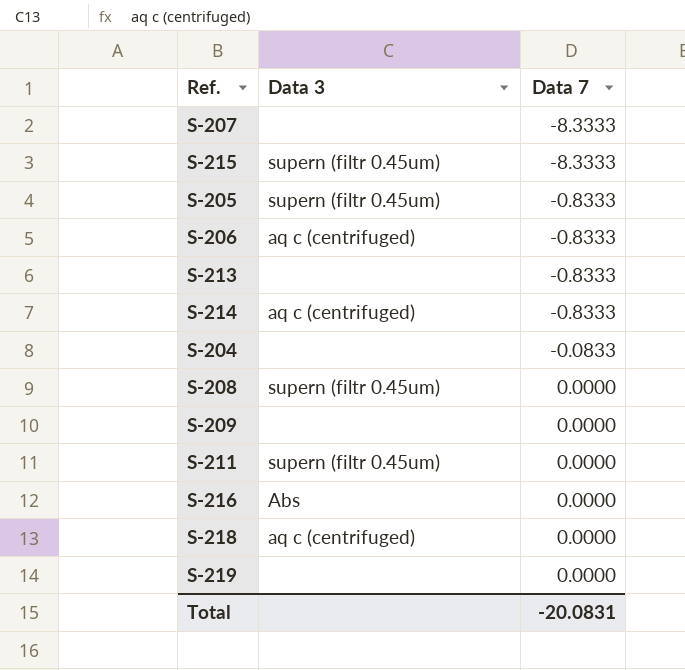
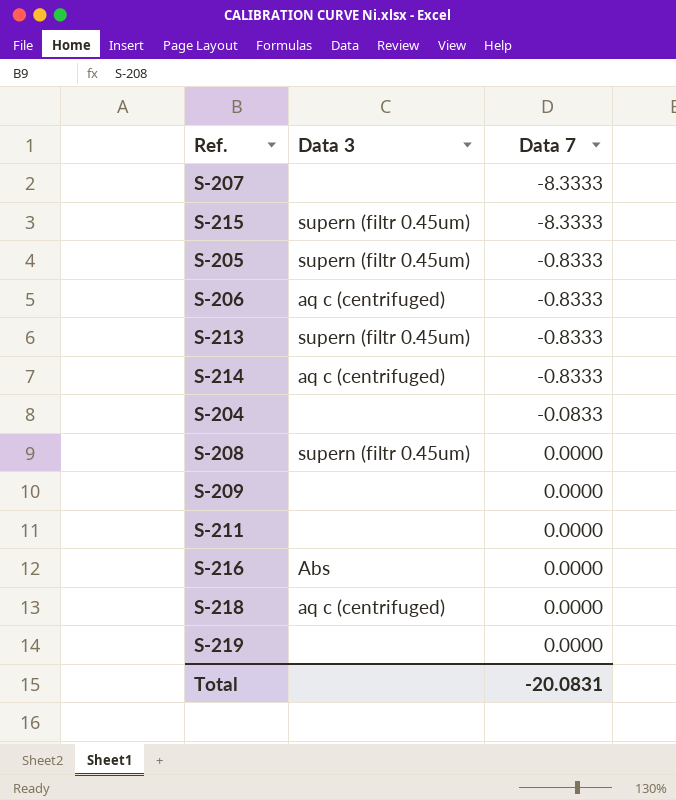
S-213 | Data 3: none -> supern (filtr 0.45um)
S-211 | Data 3: supern (filtr 0.45um) -> none

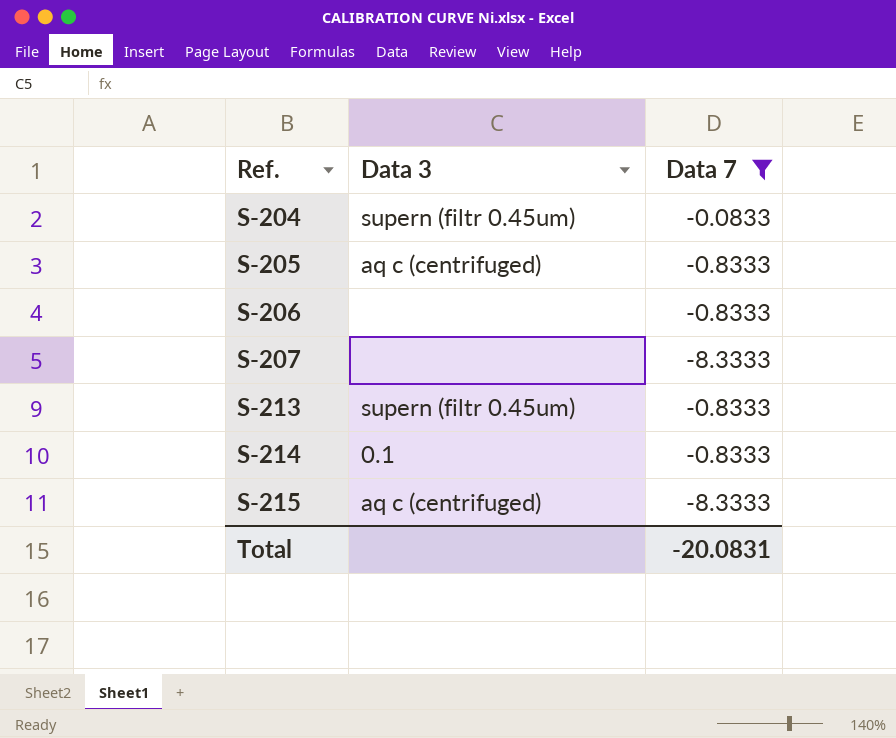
filter: none -> Data 7 != 0.0000
row order: Data 7 ascending -> Ref. ascending
S-204 | Data 3: none -> supern (filtr 0.45um)
S-205 | Data 3: supern (filtr 0.45um) -> aq c (centrifuged)
S-206 | Data 3: aq c (centrifuged) -> none
S-214 | Data 3: aq c (centrifuged) -> 0.1
S-215 | Data 3: supern (filtr 0.45um) -> aq c (centrifuged)

